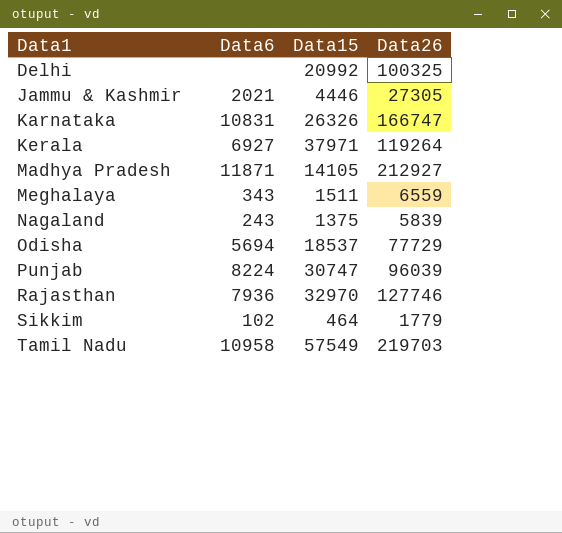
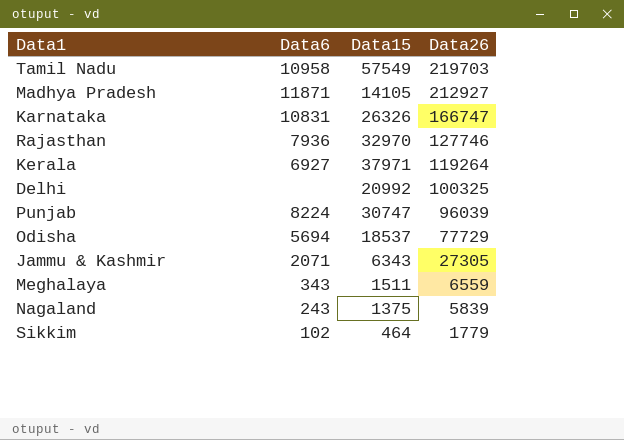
row order: Data1 ascending -> Data26 descending
Jammu & Kashmir | Data6: 2021 -> 2071
Jammu & Kashmir | Data15: 4446 -> 6343

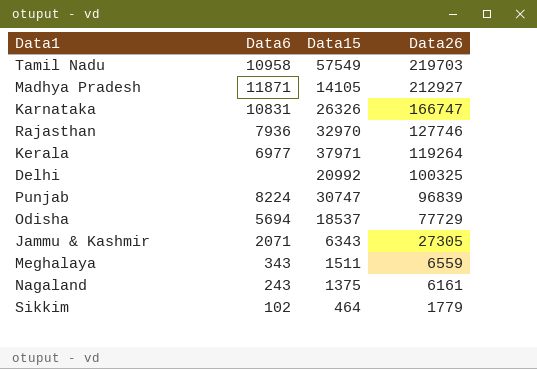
Kerala | Data6: 6927 -> 6977
Punjab | Data26: 96039 -> 96839
Nagaland | Data26: 5839 -> 6161

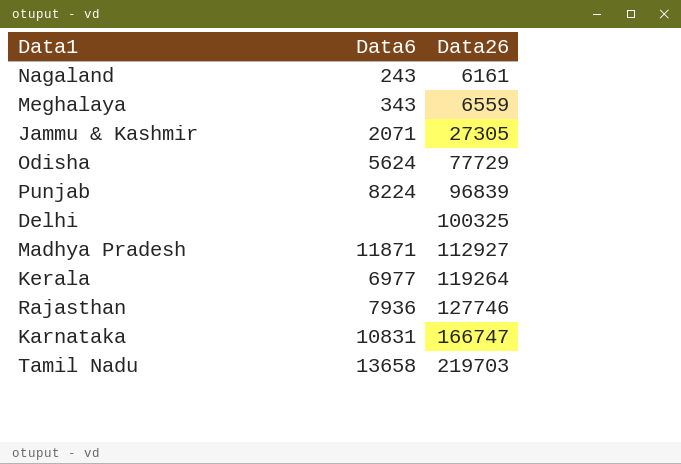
row order: Data26 descending -> Data26 ascending
column Data15 | position: 3 -> none
row Sikkim: 102 | 464 | 1779 -> none
Odisha | Data6: 5694 -> 5624
Madhya Pradesh | Data26: 212927 -> 112927
Tamil Nadu | Data6: 10958 -> 13658

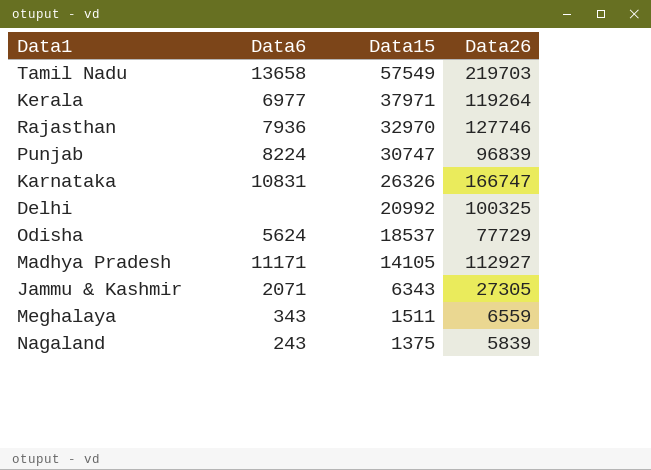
row order: Data26 ascending -> Data15 descending
column Data15 | position: none -> 3
Madhya Pradesh | Data6: 11871 -> 11171
Nagaland | Data26: 6161 -> 5839

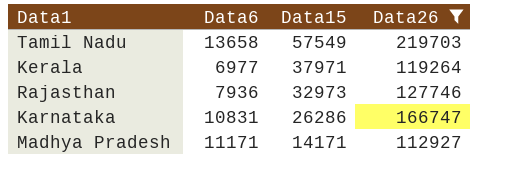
filter: none -> Data26 >= 112927
Rajasthan | Data15: 32970 -> 32973
Karnataka | Data15: 26326 -> 26286
Madhya Pradesh | Data15: 14105 -> 14171

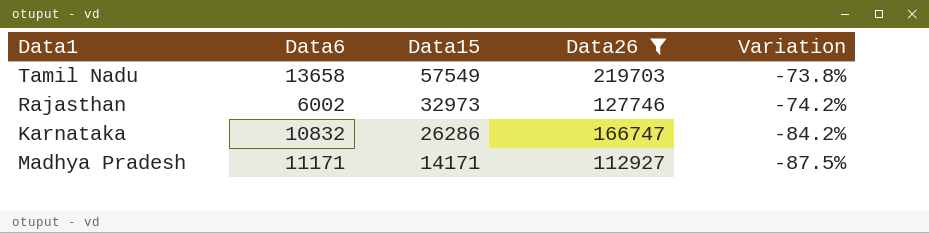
column Variation | formula: none -> ([Data15] - [Data26]) / [Data26]
row Kerala: 6977 | 37971 | 119264 -> none
Rajasthan | Data6: 7936 -> 6002
Karnataka | Data6: 10831 -> 10832

